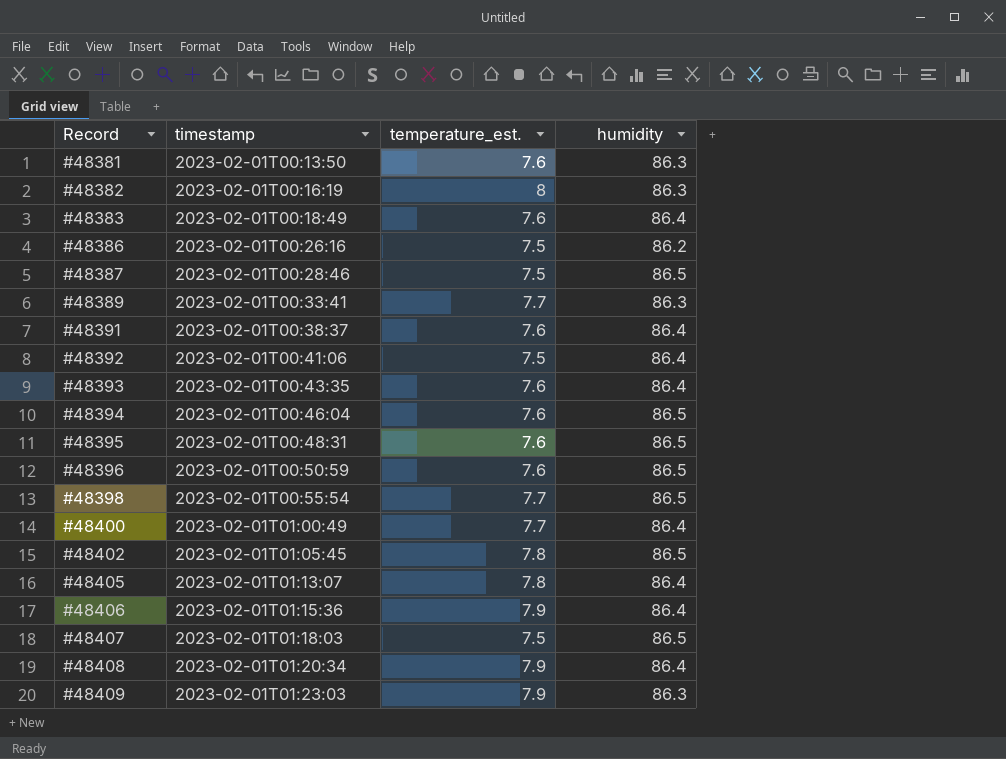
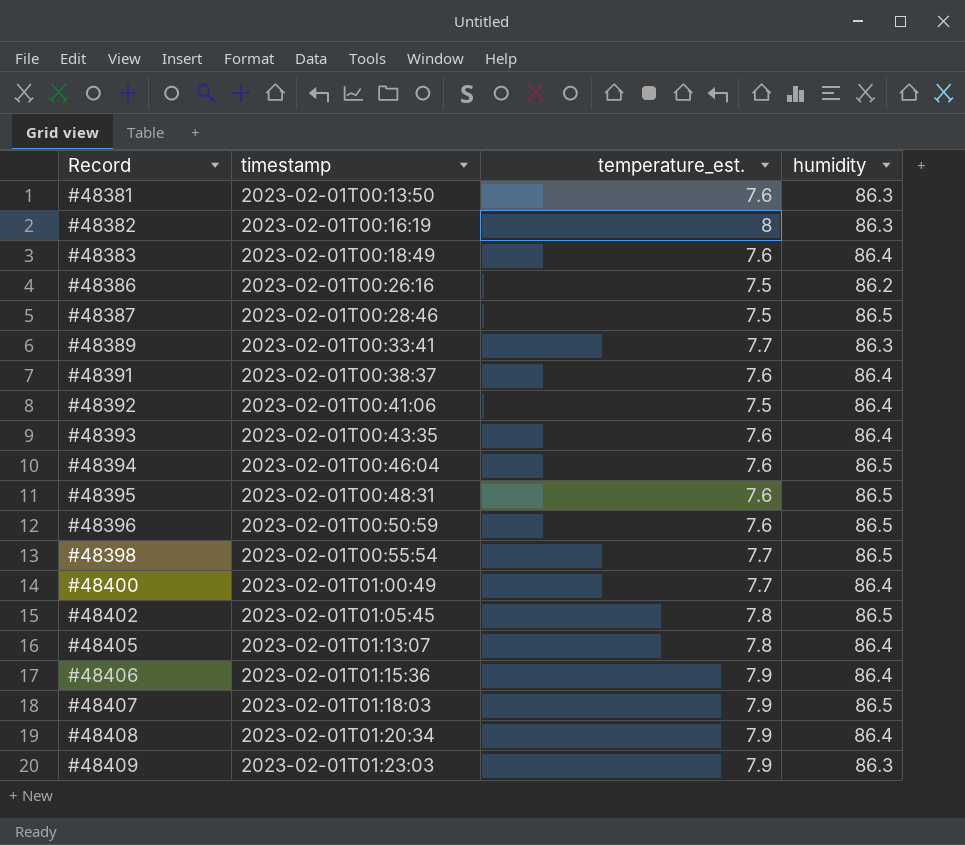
#48407 | temperature_est.: 7.5 -> 7.9

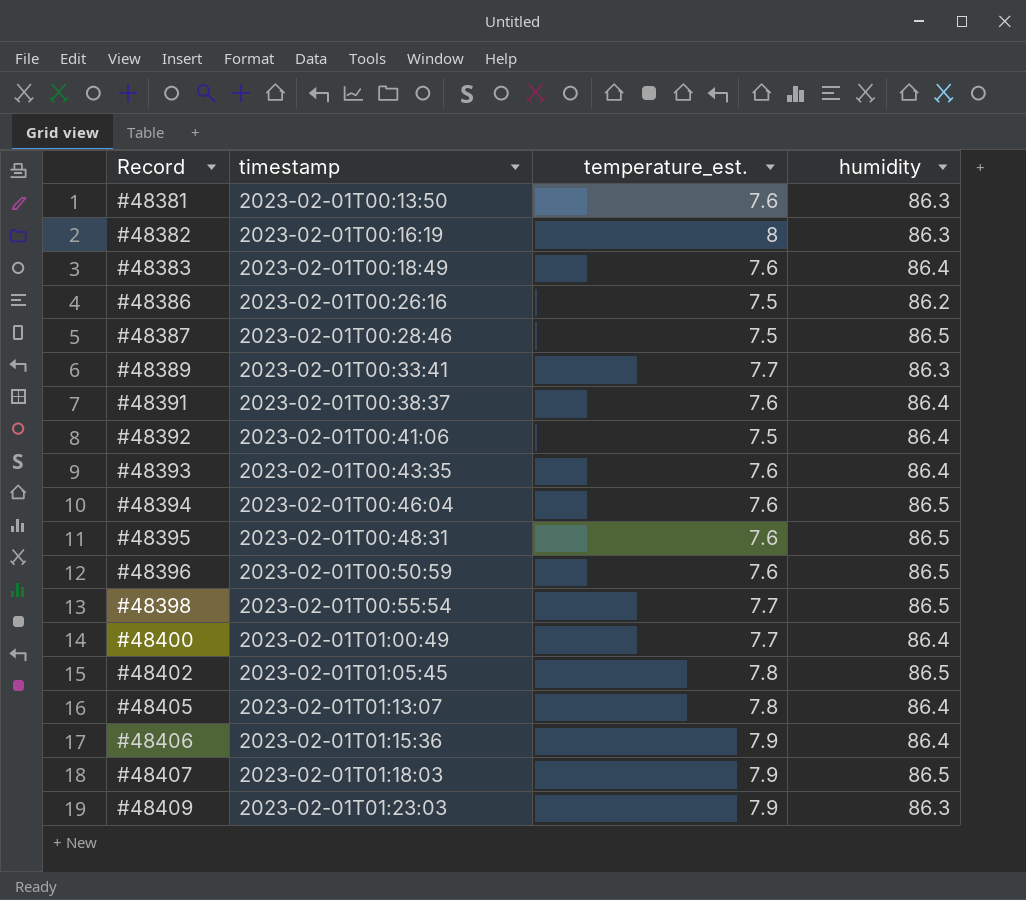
row #48408: 2023-02-01T01:20:34 | 7.9 | 86.4 -> none

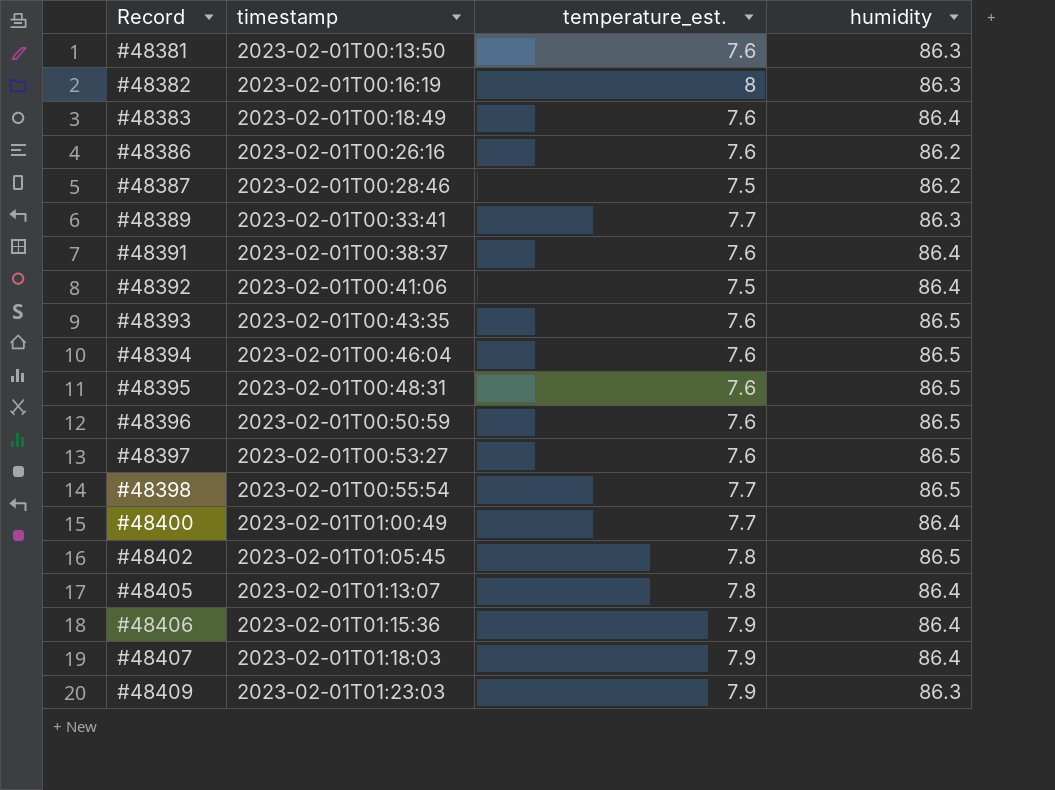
#48386 | temperature_est.: 7.5 -> 7.6
#48387 | humidity: 86.5 -> 86.2
#48393 | humidity: 86.4 -> 86.5
row #48397: none -> 2023-02-01T00:53:27 | 7.6 | 86.5
#48407 | humidity: 86.5 -> 86.4

